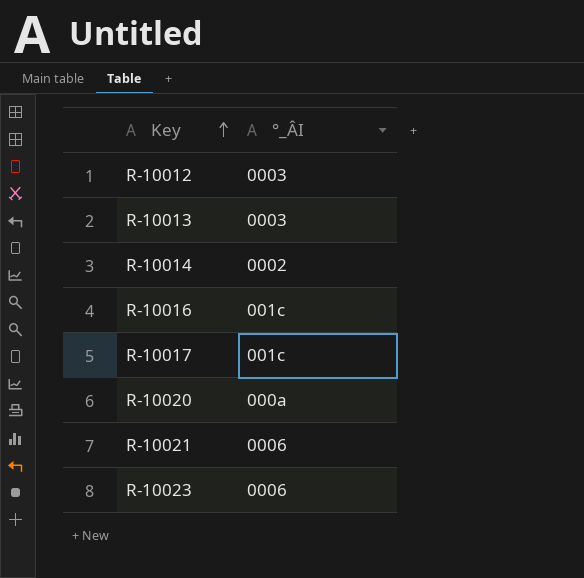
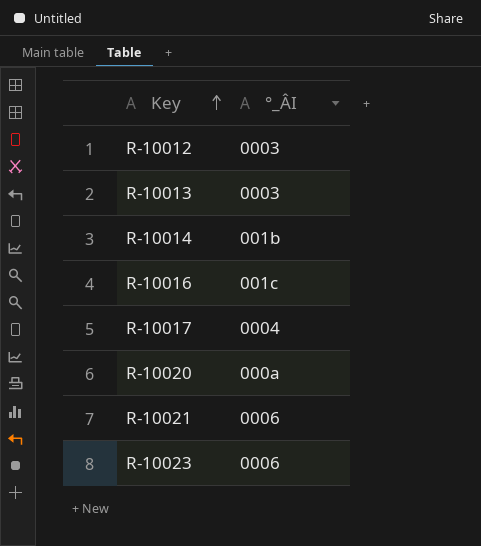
R-10014 | °_ÂI: 0002 -> 001b
R-10017 | °_ÂI: 001c -> 0004

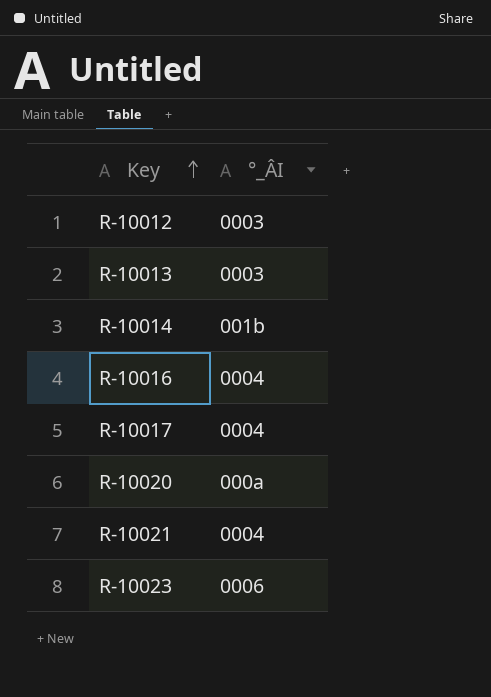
R-10016 | °_ÂI: 001c -> 0004
R-10021 | °_ÂI: 0006 -> 0004

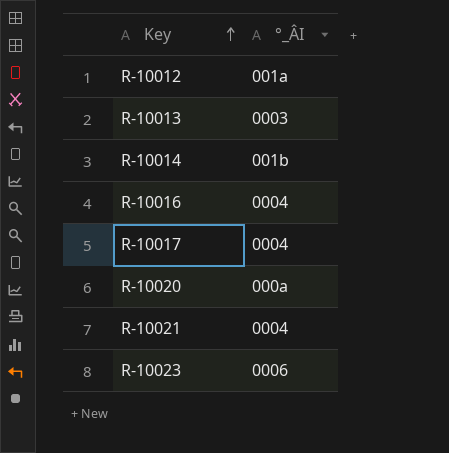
R-10012 | °_ÂI: 0003 -> 001a

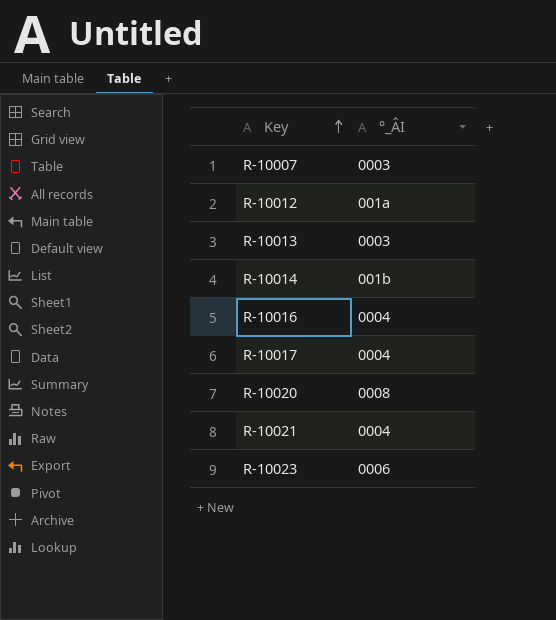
row R-10007: none -> 0003
R-10020 | °_ÂI: 000a -> 0008

